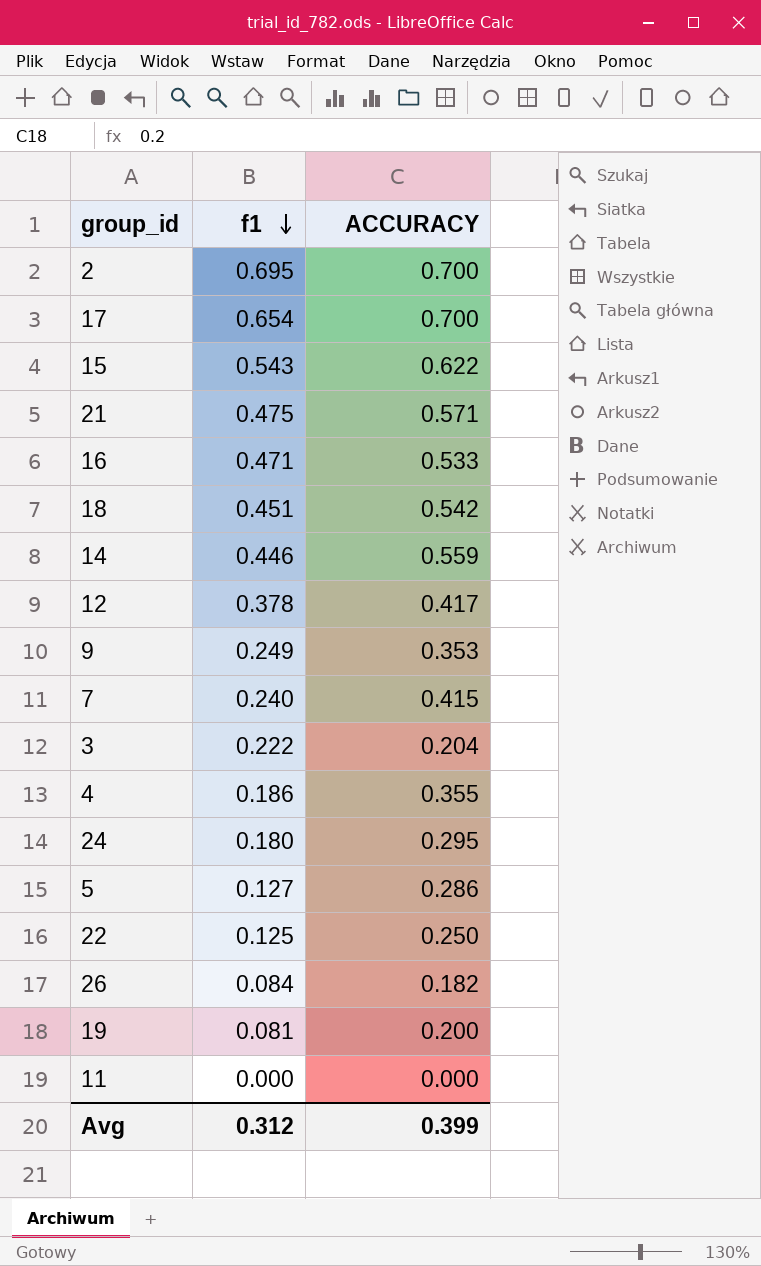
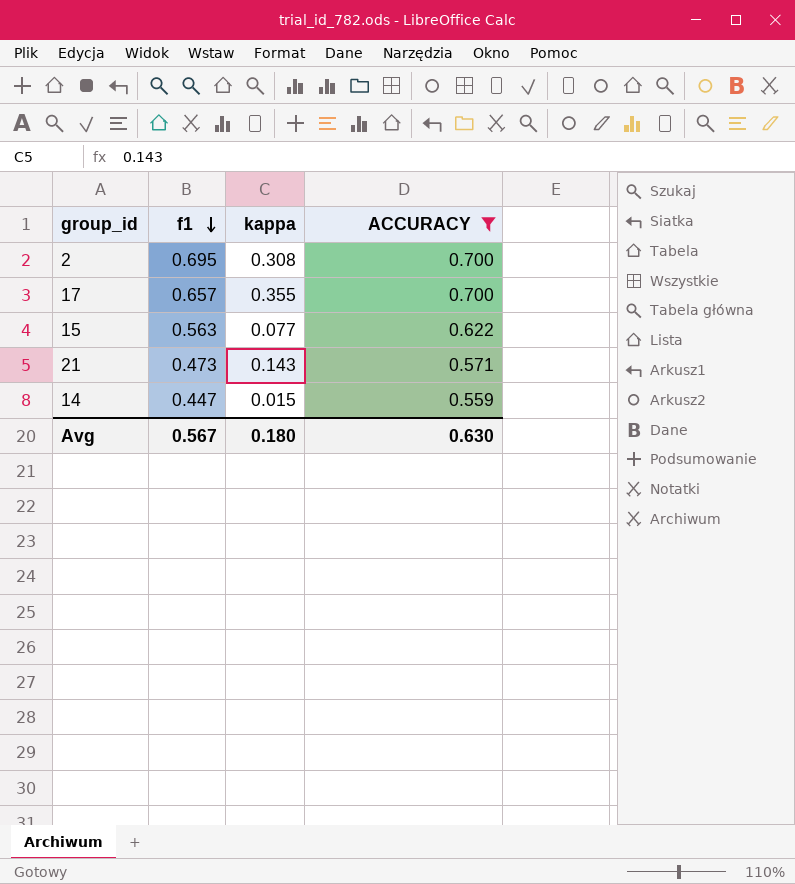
filter: none -> ACCURACY >= 0.559
column kappa | position: none -> 3
17 | f1: 0.654 -> 0.657
15 | f1: 0.543 -> 0.563
21 | f1: 0.475 -> 0.473
14 | f1: 0.446 -> 0.447
Avg | f1: 0.312 -> 0.567
Avg | ACCURACY: 0.399 -> 0.630

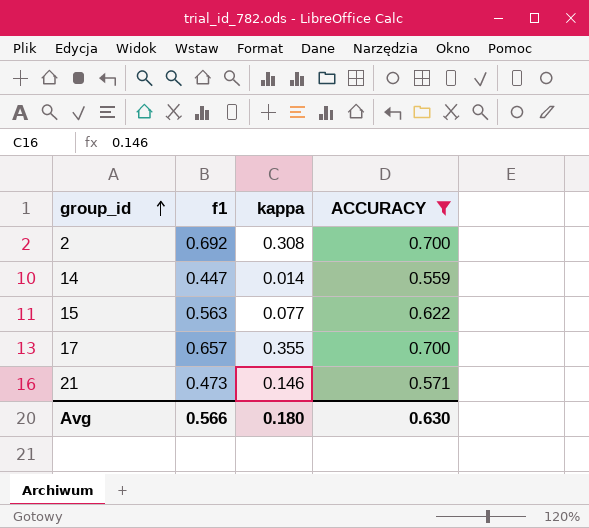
row order: f1 descending -> group_id ascending
2 | f1: 0.695 -> 0.692
14 | kappa: 0.015 -> 0.014
21 | kappa: 0.143 -> 0.146
Avg | f1: 0.567 -> 0.566

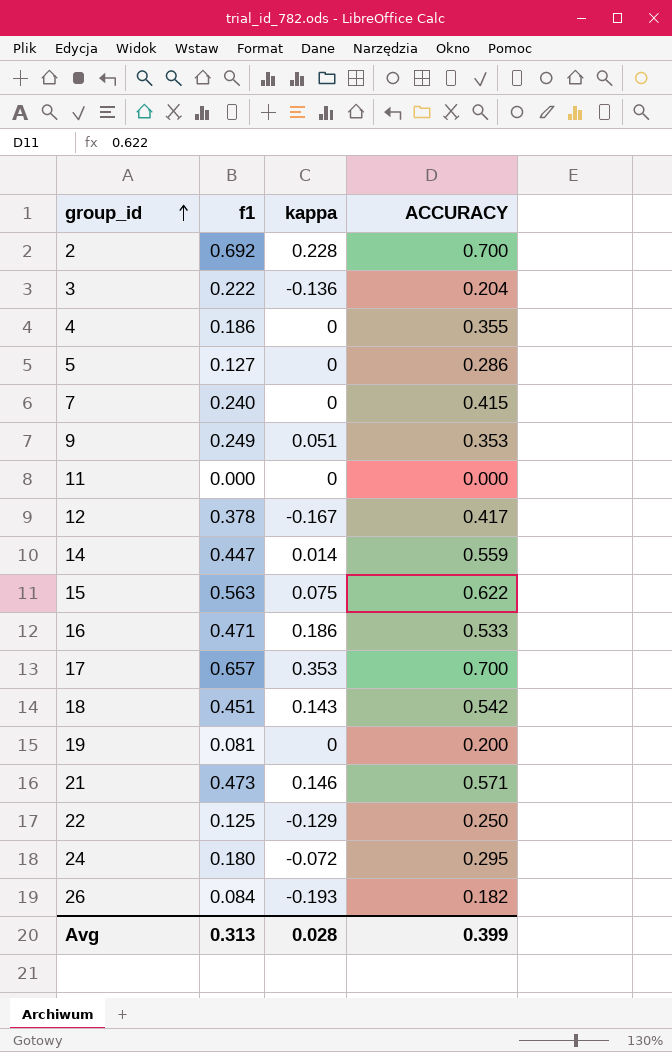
filter: ACCURACY >= 0.559 -> none
2 | kappa: 0.308 -> 0.228
15 | kappa: 0.077 -> 0.075
17 | kappa: 0.355 -> 0.353
Avg | f1: 0.566 -> 0.313
Avg | kappa: 0.180 -> 0.028
Avg | ACCURACY: 0.630 -> 0.399

